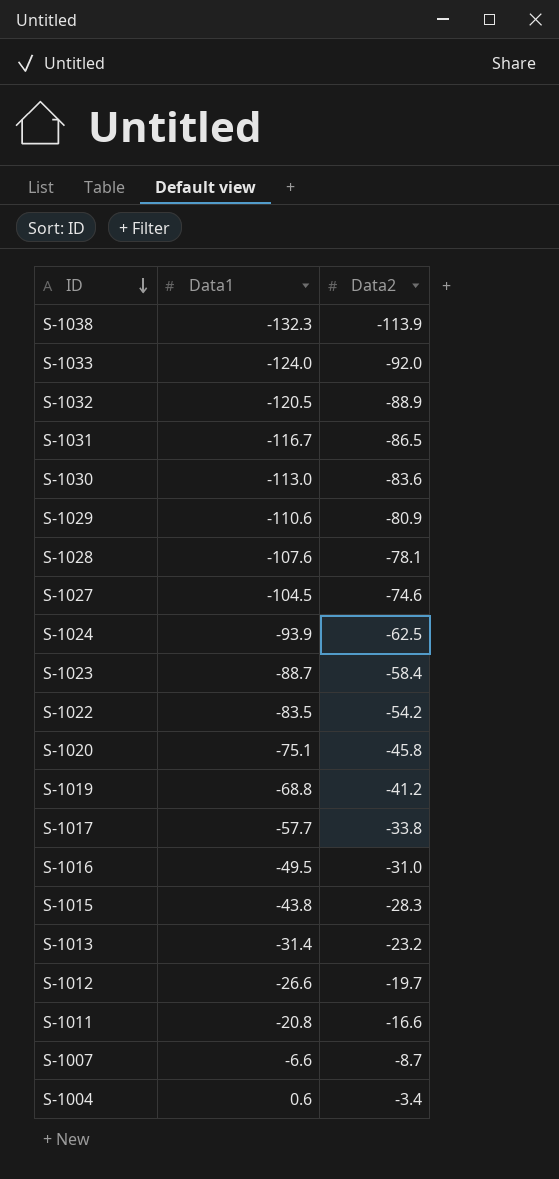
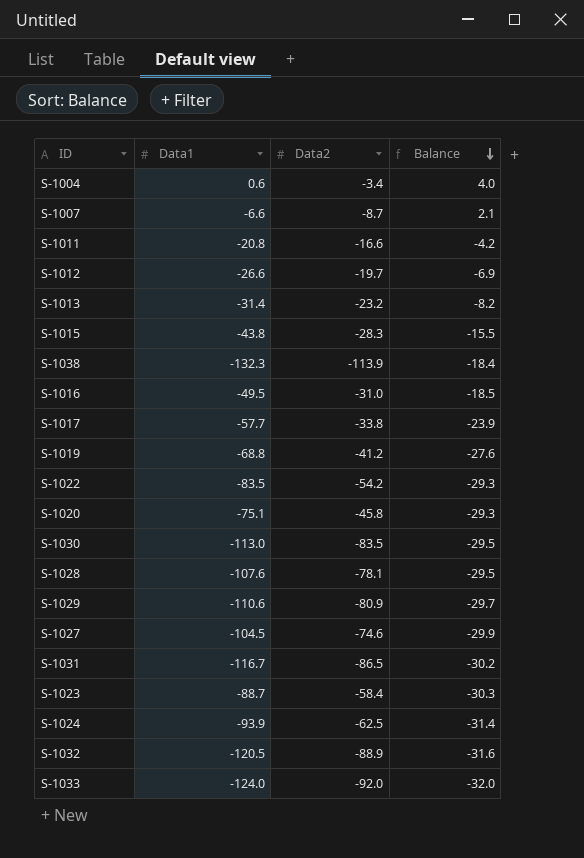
row order: ID descending -> Balance descending
column Balance | formula: none -> [Data1] - [Data2]
S-1030 | Data2: -83.6 -> -83.5

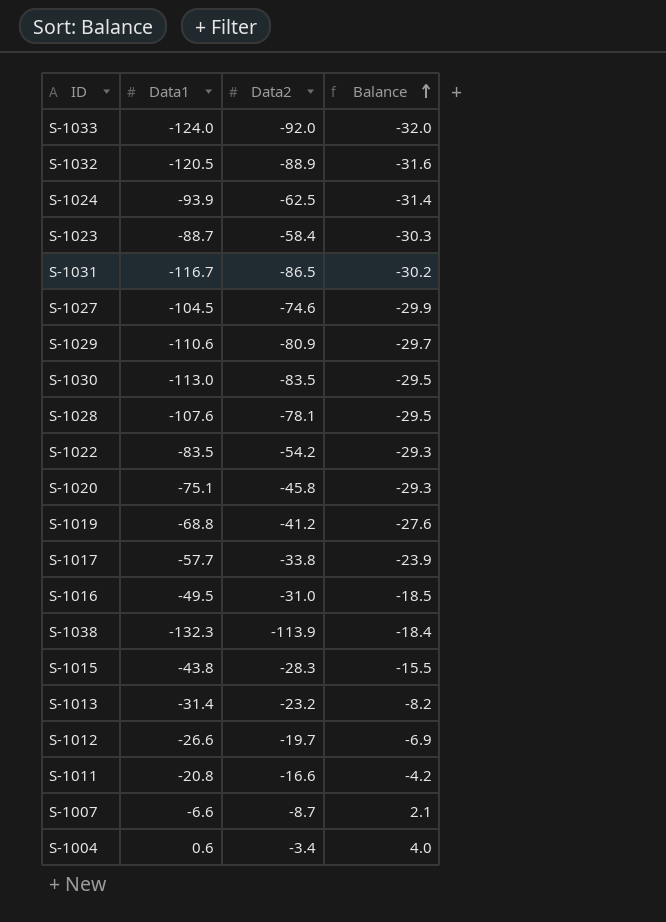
row order: Balance descending -> Balance ascending

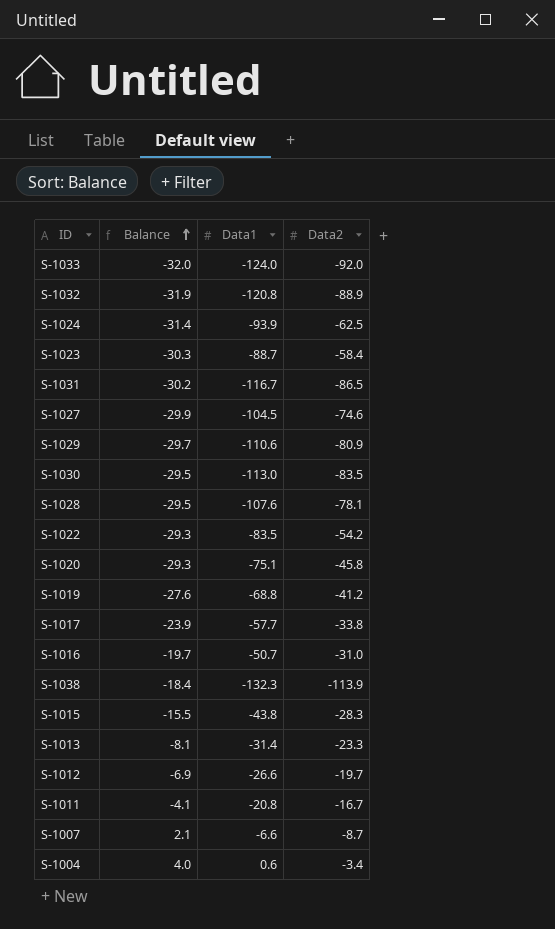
column Balance | position: 4 -> 2
S-1032 | Balance: -31.6 -> -31.9
S-1032 | Data1: -120.5 -> -120.8
S-1016 | Balance: -18.5 -> -19.7
S-1016 | Data1: -49.5 -> -50.7
S-1013 | Balance: -8.2 -> -8.1
S-1013 | Data2: -23.2 -> -23.3
S-1011 | Balance: -4.2 -> -4.1
S-1011 | Data2: -16.6 -> -16.7

